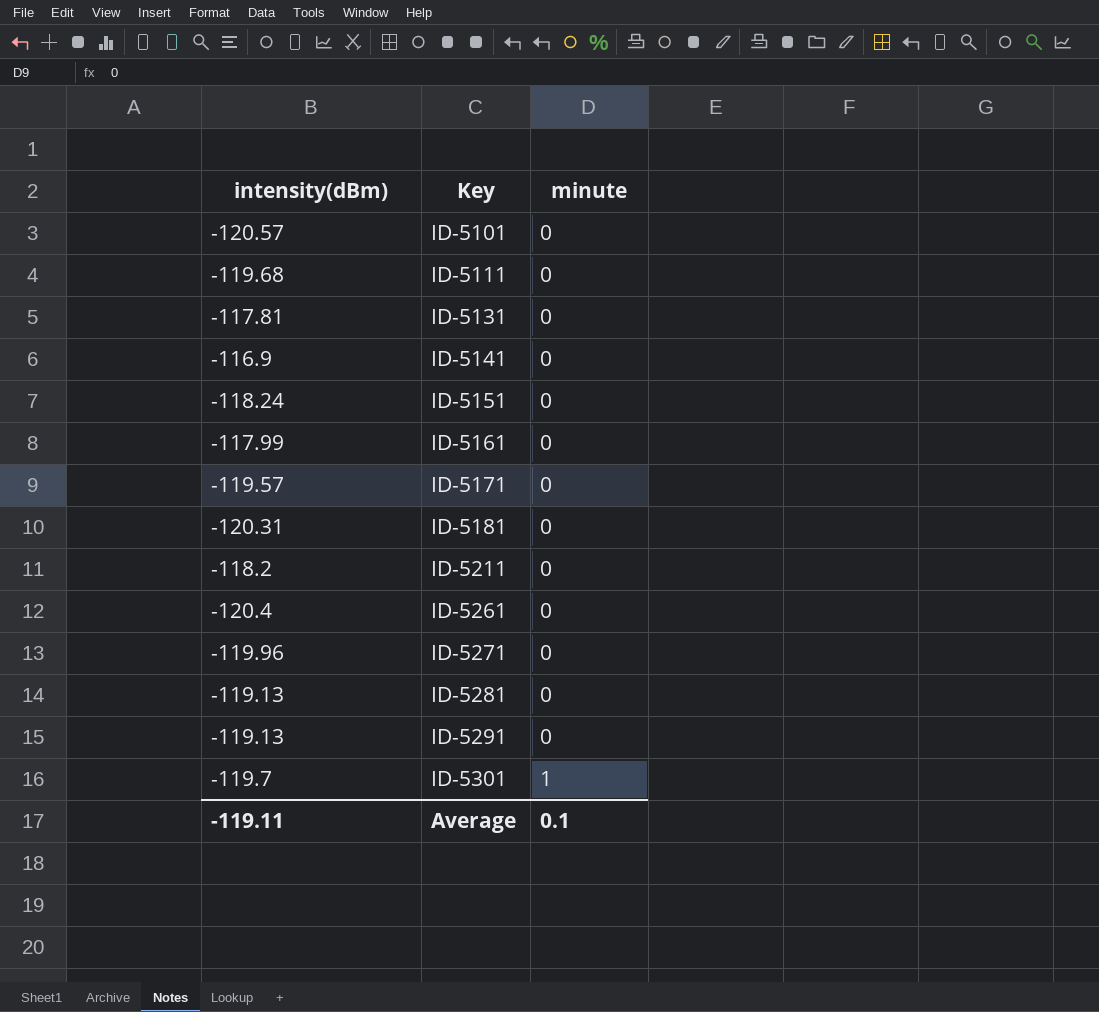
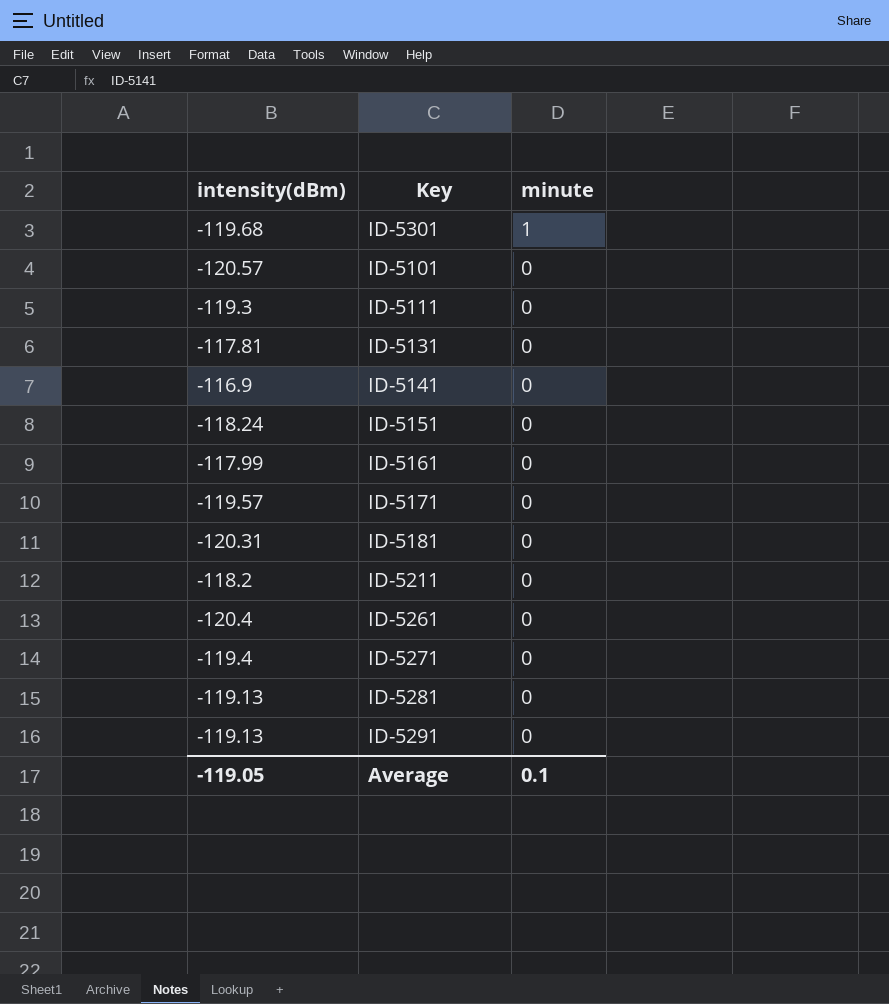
row order: Key ascending -> minute descending
ID-5301 | intensity(dBm): -119.7 -> -119.68
ID-5111 | intensity(dBm): -119.68 -> -119.3
ID-5271 | intensity(dBm): -119.96 -> -119.4
Average | intensity(dBm): -119.11 -> -119.05

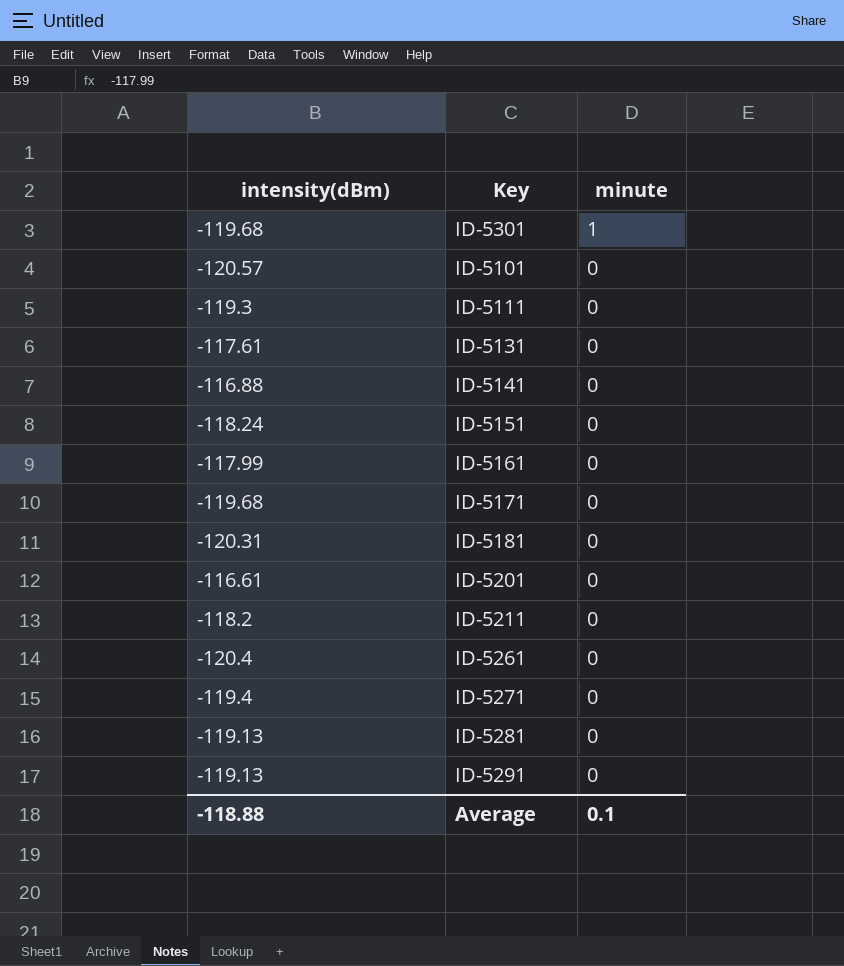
ID-5131 | intensity(dBm): -117.81 -> -117.61
ID-5141 | intensity(dBm): -116.9 -> -116.88
ID-5171 | intensity(dBm): -119.57 -> -119.68
row ID-5201: none -> -116.61 | 0
Average | intensity(dBm): -119.05 -> -118.88

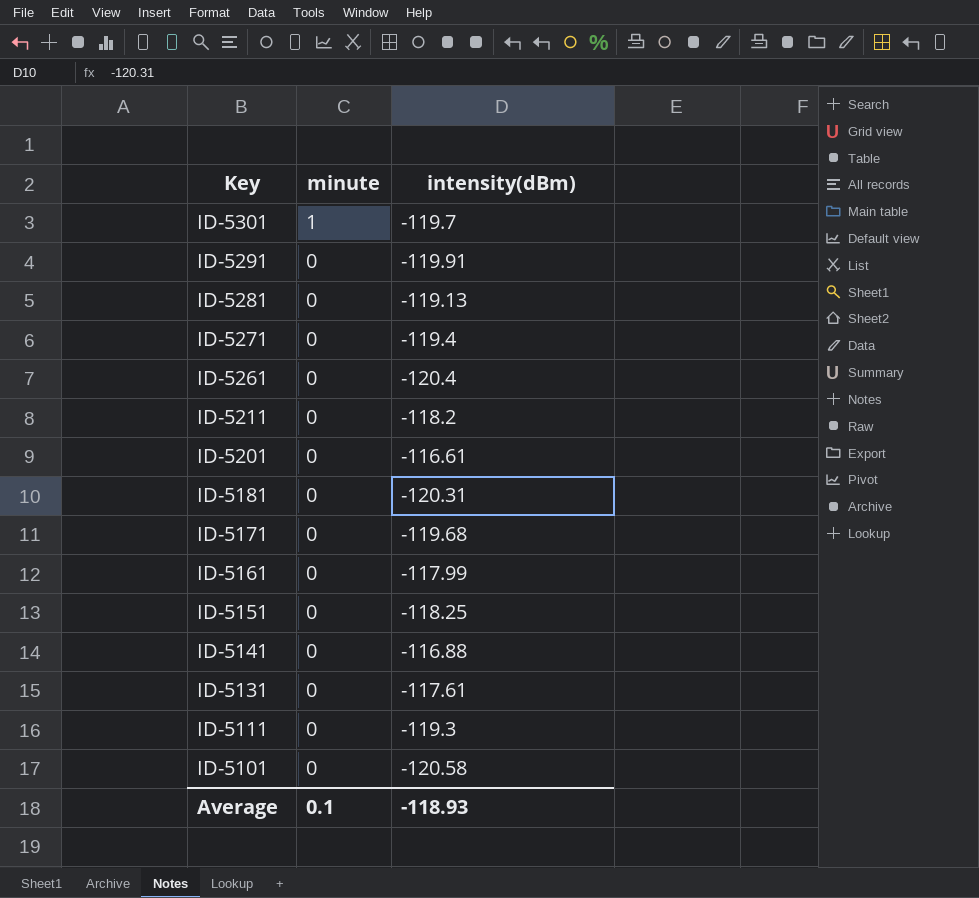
row order: minute descending -> Key descending
column intensity(dBm) | position: 1 -> 3
ID-5301 | intensity(dBm): -119.68 -> -119.7
ID-5291 | intensity(dBm): -119.13 -> -119.91
ID-5151 | intensity(dBm): -118.24 -> -118.25
ID-5101 | intensity(dBm): -120.57 -> -120.58
Average | intensity(dBm): -118.88 -> -118.93

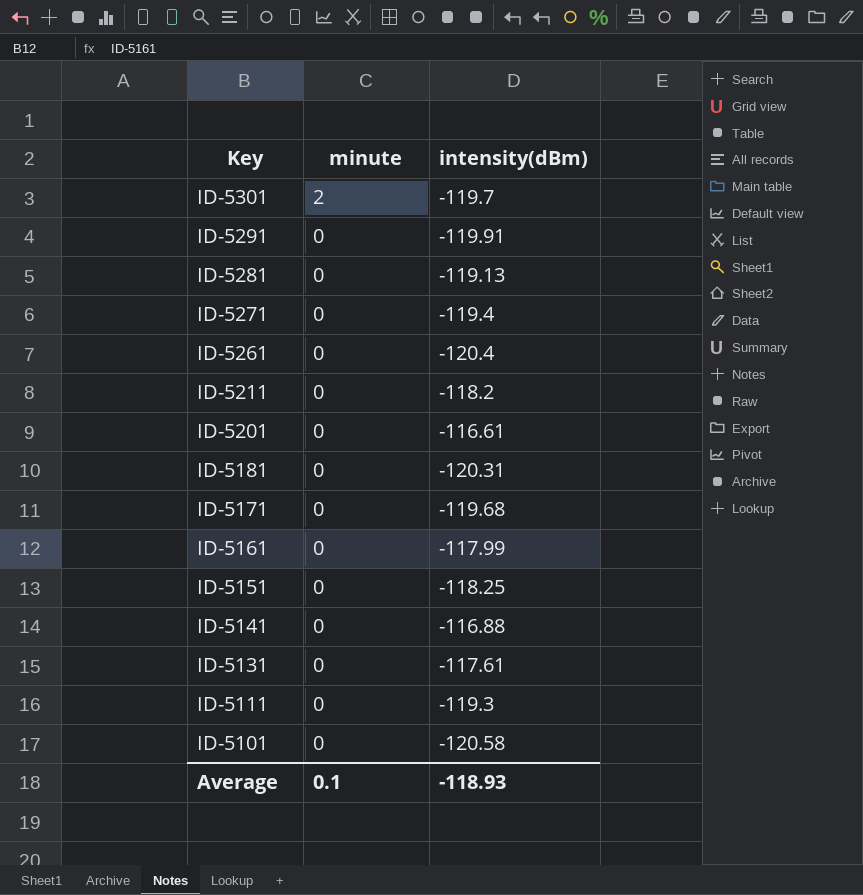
ID-5301 | minute: 1 -> 2

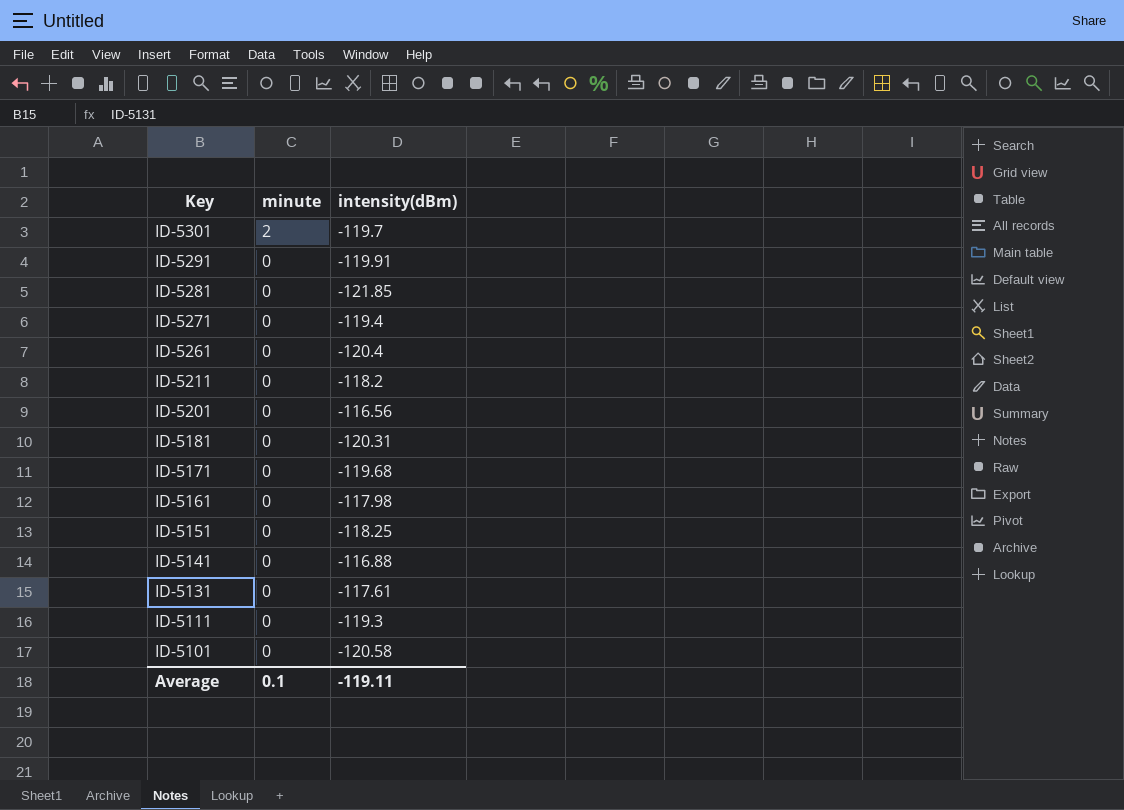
ID-5281 | intensity(dBm): -119.13 -> -121.85
ID-5201 | intensity(dBm): -116.61 -> -116.56
ID-5161 | intensity(dBm): -117.99 -> -117.98
Average | intensity(dBm): -118.93 -> -119.11

